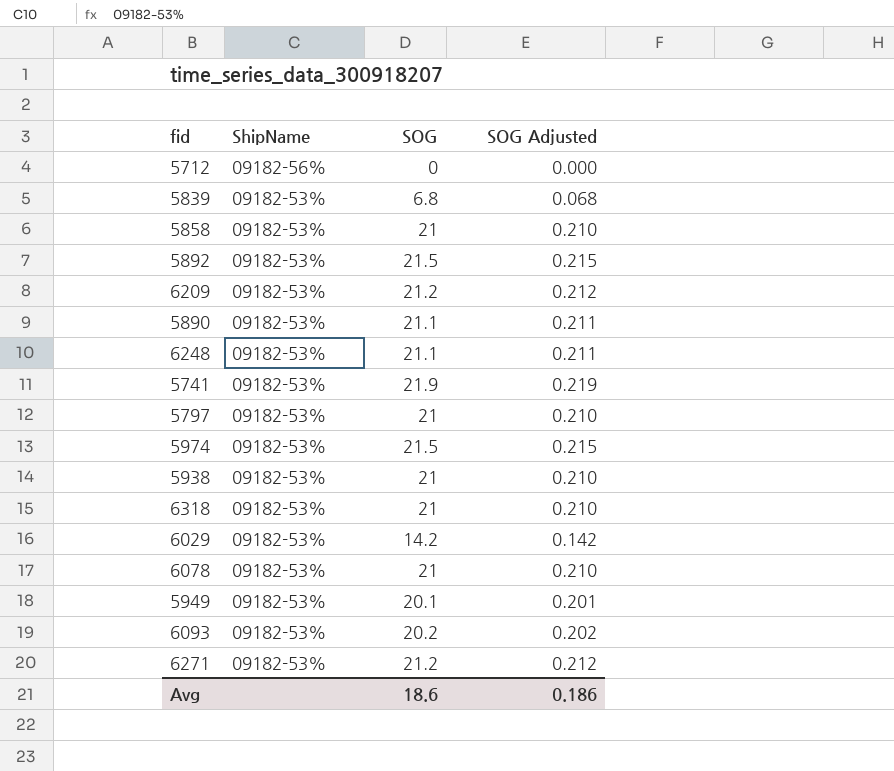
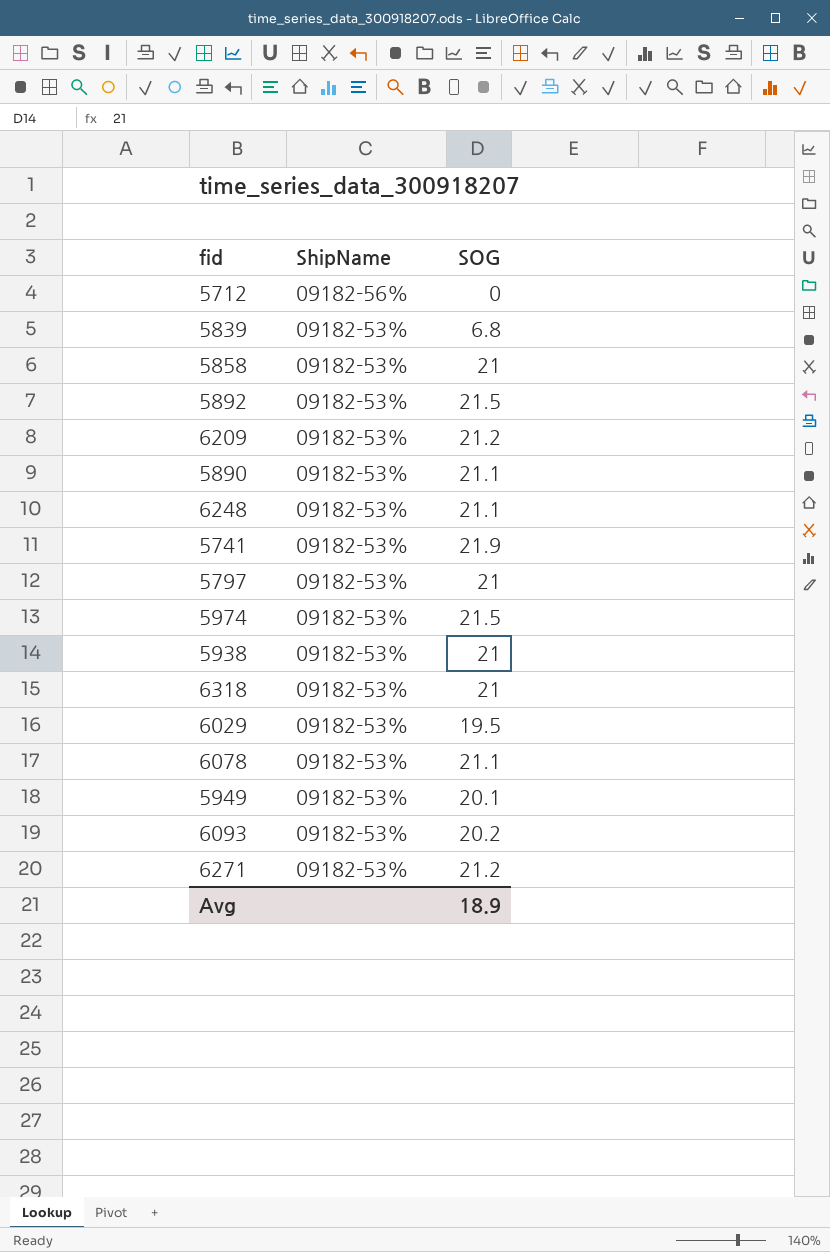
column SOG Adjusted | formula: [SOG] * 0.01 -> none
6029 | SOG: 14.2 -> 19.5
6078 | SOG: 21 -> 21.1
Avg | SOG: 18.6 -> 18.9

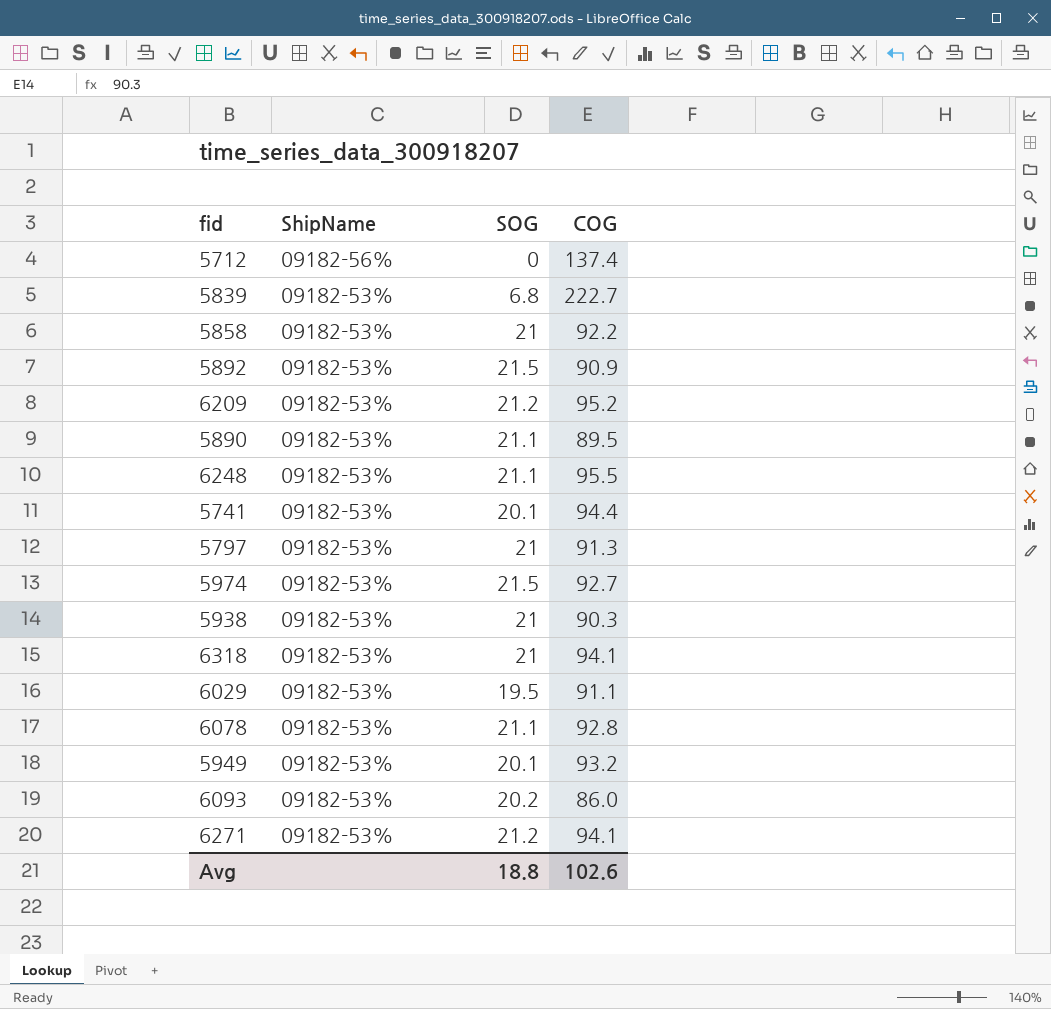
column COG | position: none -> 4
5741 | SOG: 21.9 -> 20.1
Avg | SOG: 18.9 -> 18.8

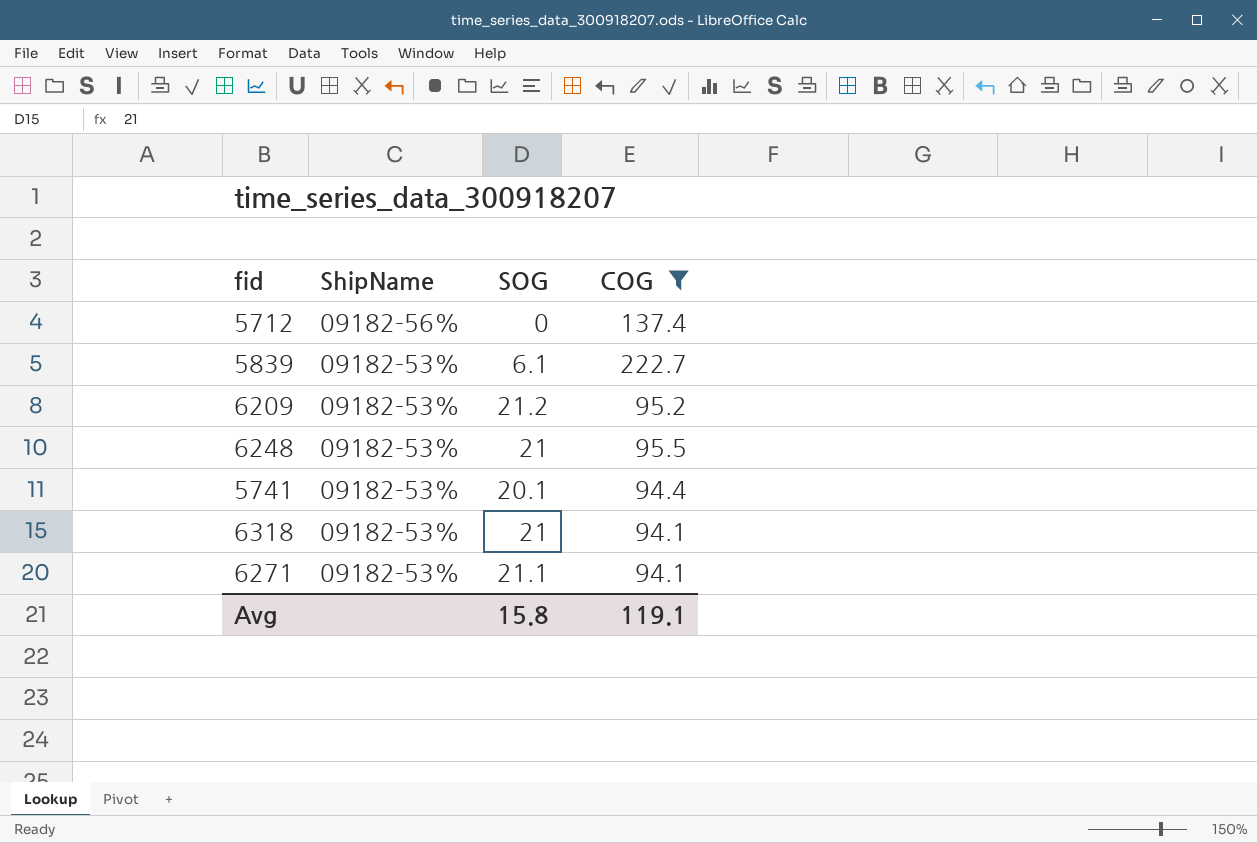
filter: none -> COG >= 94.1
5839 | SOG: 6.8 -> 6.1
6248 | SOG: 21.1 -> 21
6271 | SOG: 21.2 -> 21.1
Avg | SOG: 18.8 -> 15.8
Avg | COG: 102.6 -> 119.1

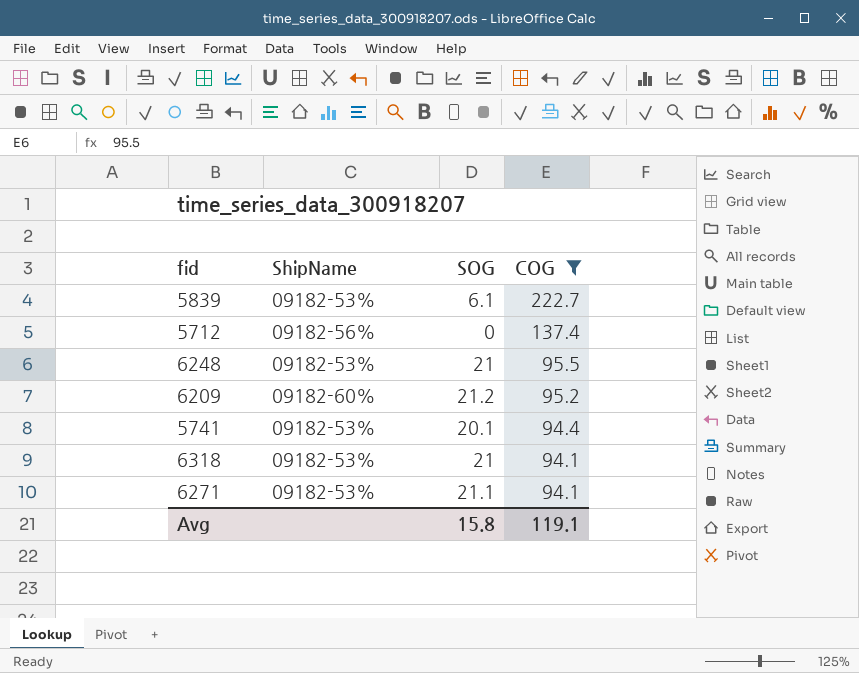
row order: ShipName descending -> COG descending
6209 | ShipName: 09182-53% -> 09182-60%

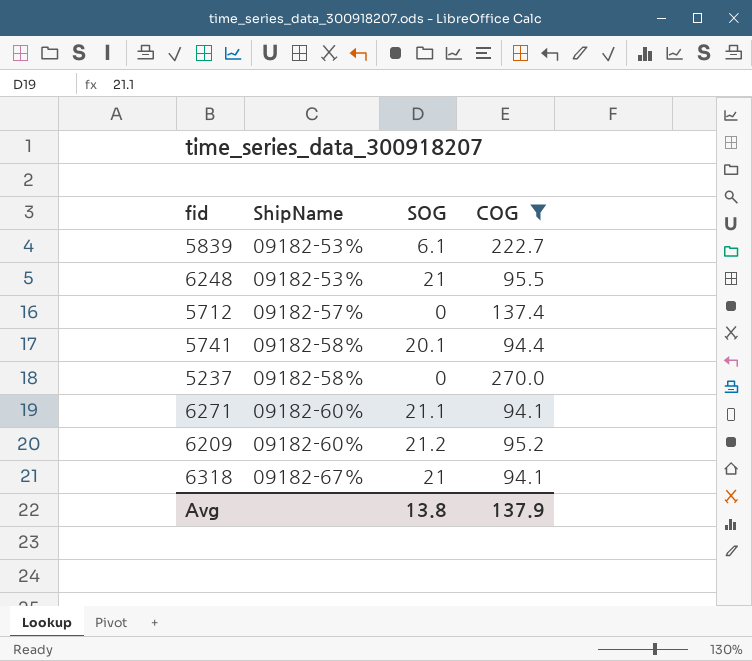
row order: COG descending -> ShipName ascending
5712 | ShipName: 09182-56% -> 09182-57%
5741 | ShipName: 09182-53% -> 09182-58%
row 5237: none -> 09182-58% | 0 | 270.0
6271 | ShipName: 09182-53% -> 09182-60%
6318 | ShipName: 09182-53% -> 09182-67%
Avg | SOG: 15.8 -> 13.8
Avg | COG: 119.1 -> 137.9

